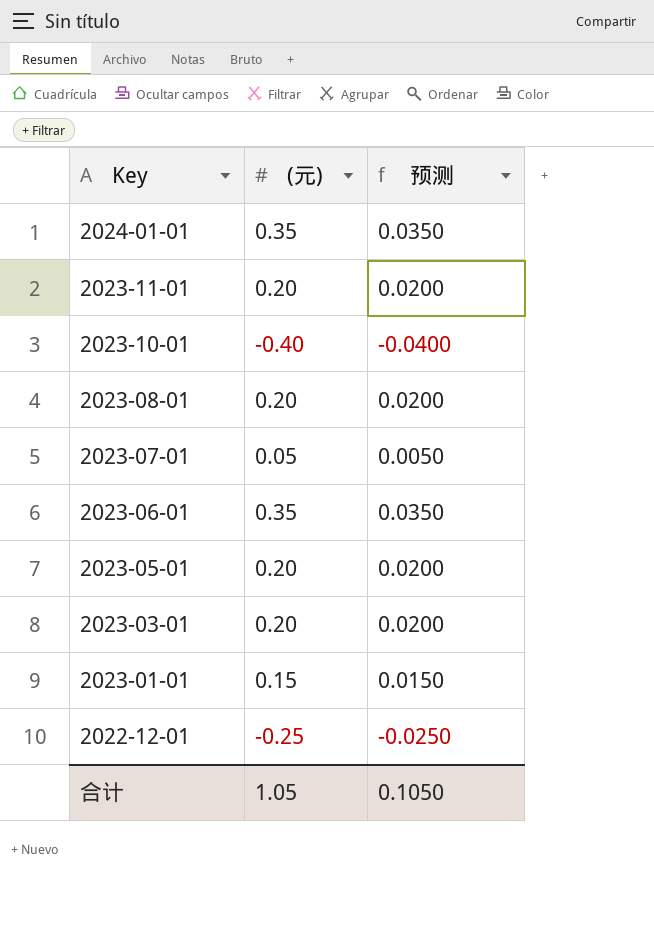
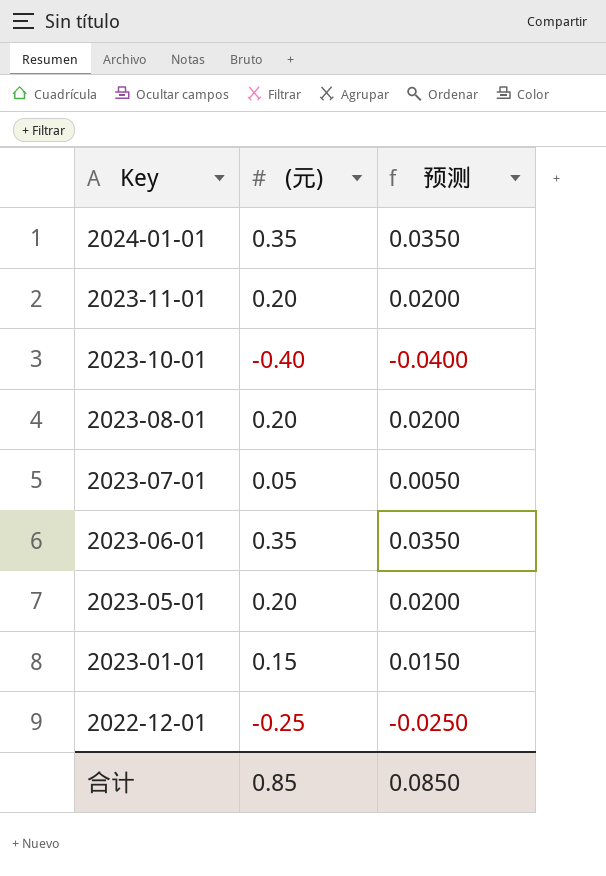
row 2023-03-01: 0.20 | 0.0200 -> none
合计 | (元): 1.05 -> 0.85
合计 | 预测: 0.1050 -> 0.0850

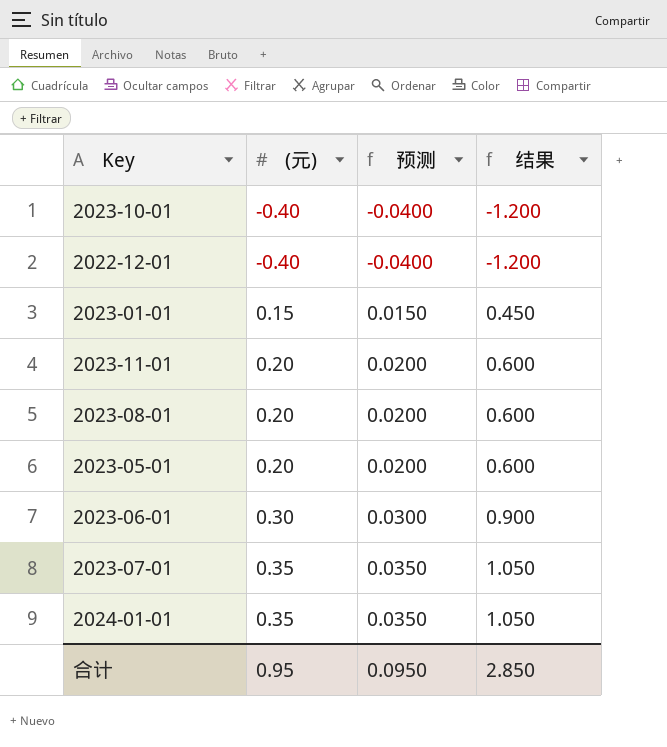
row order: Key descending -> (元) ascending
column 结果 | formula: none -> [(元)] * 3
2022-12-01 | (元): -0.25 -> -0.40
2022-12-01 | 预测: -0.0250 -> -0.0400
2023-06-01 | (元): 0.35 -> 0.30
2023-06-01 | 预测: 0.0350 -> 0.0300
2023-07-01 | (元): 0.05 -> 0.35
2023-07-01 | 预测: 0.0050 -> 0.0350
合计 | (元): 0.85 -> 0.95
合计 | 预测: 0.0850 -> 0.0950

